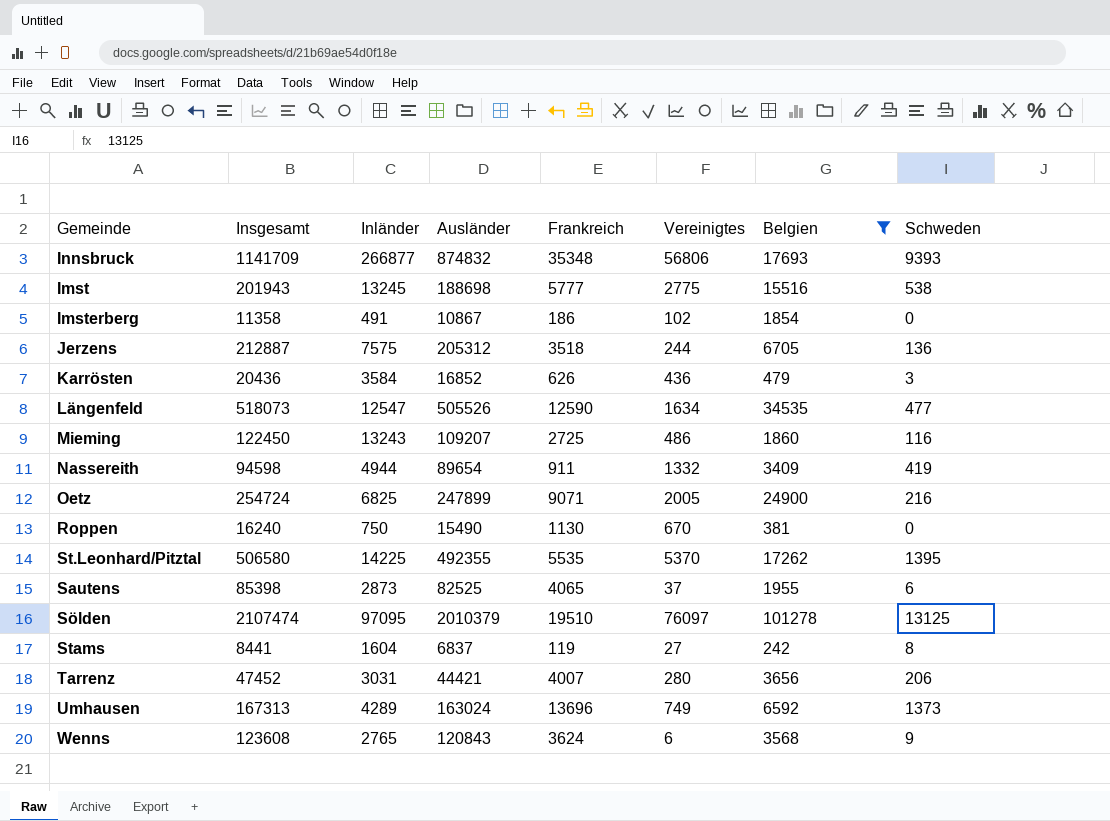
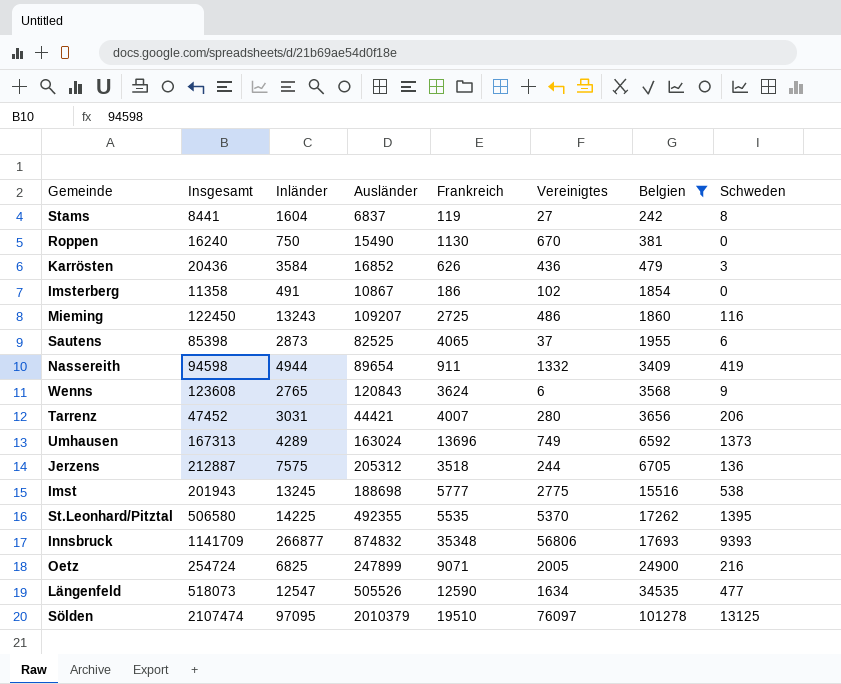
row order: none -> Belgien ascending

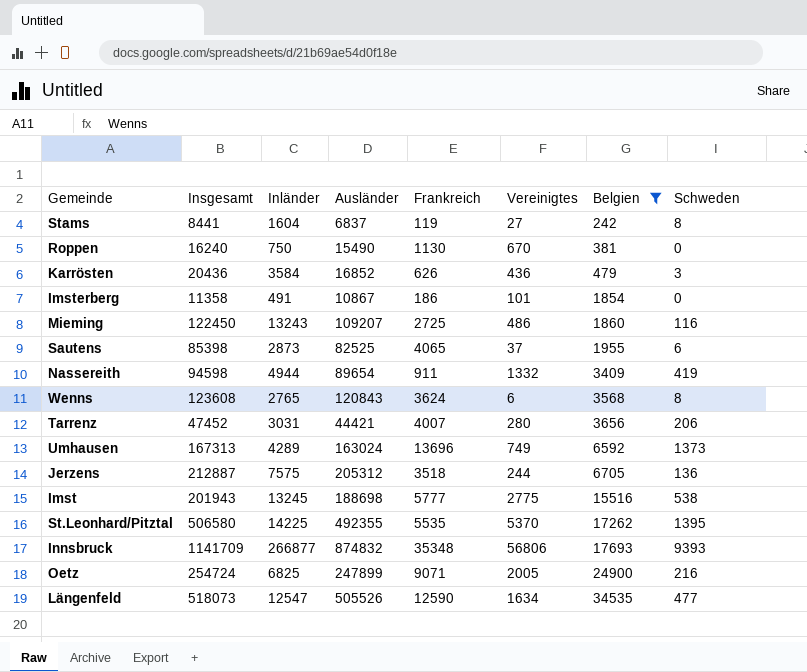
row Sölden: 2107474 | 97095 | 2010379 | 19510 | 76097 | 101278 | 13125 -> none
Imsterberg | Vereinigtes: 102 -> 101
Wenns | Schweden: 9 -> 8

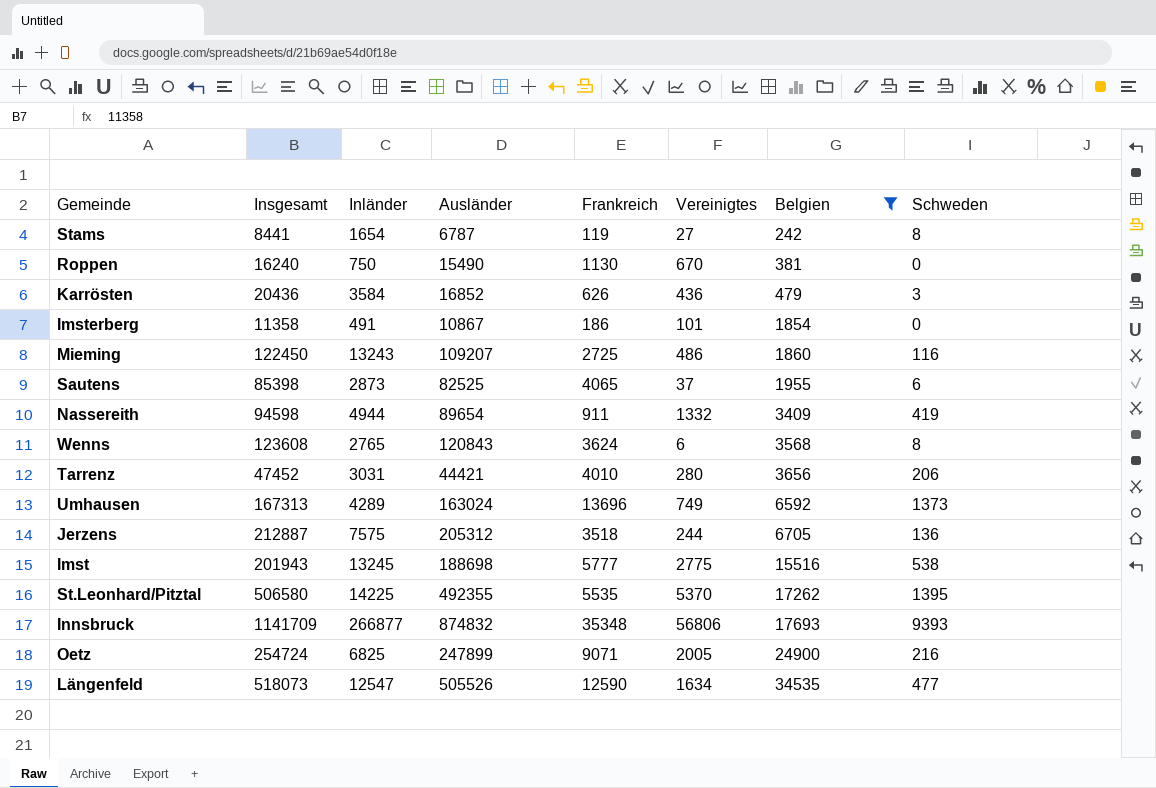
Stams | Inländer: 1604 -> 1654
Stams | Ausländer: 6837 -> 6787
Tarrenz | Frankreich: 4007 -> 4010

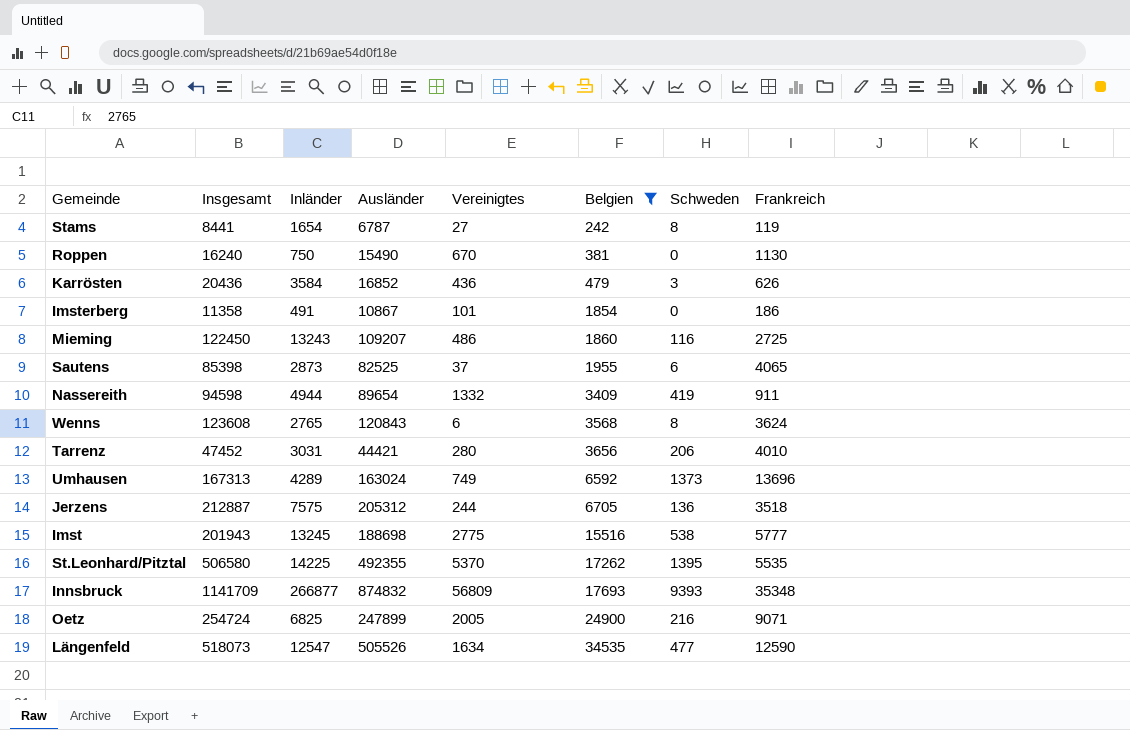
column Frankreich | position: 5 -> 8
Innsbruck | Vereinigtes: 56806 -> 56809

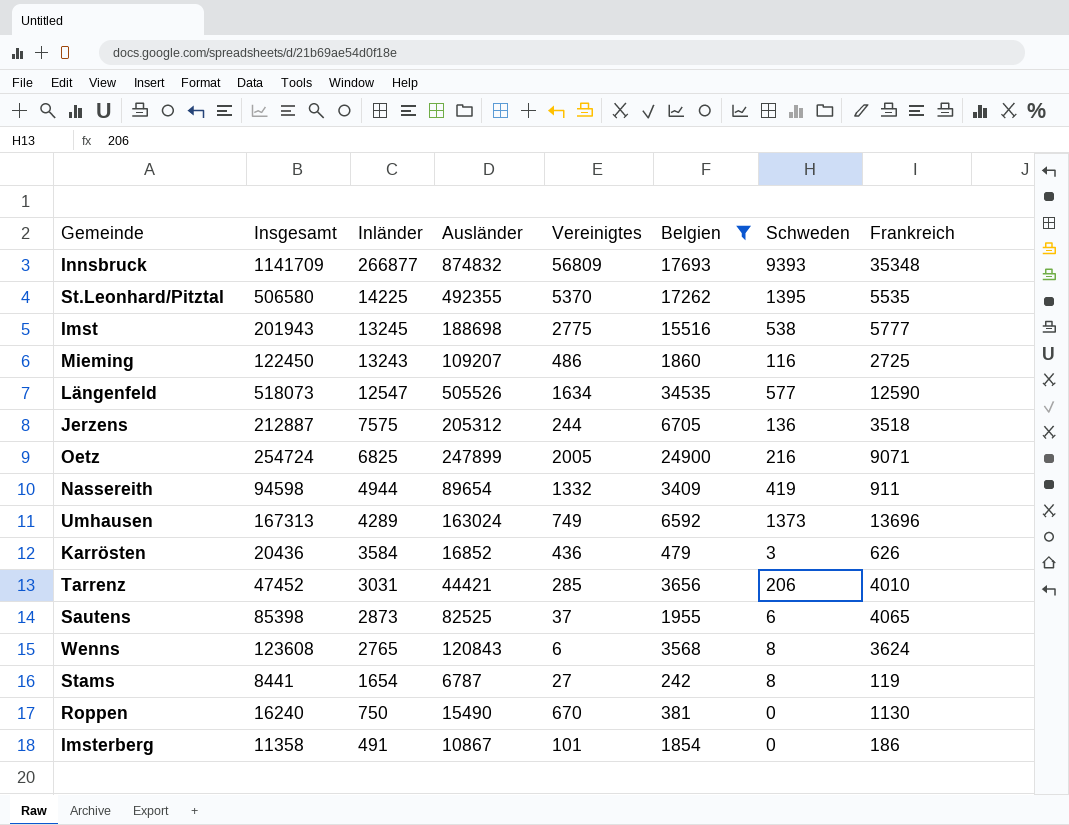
row order: Belgien ascending -> Inländer descending
Längenfeld | Schweden: 477 -> 577
Tarrenz | Vereinigtes: 280 -> 285

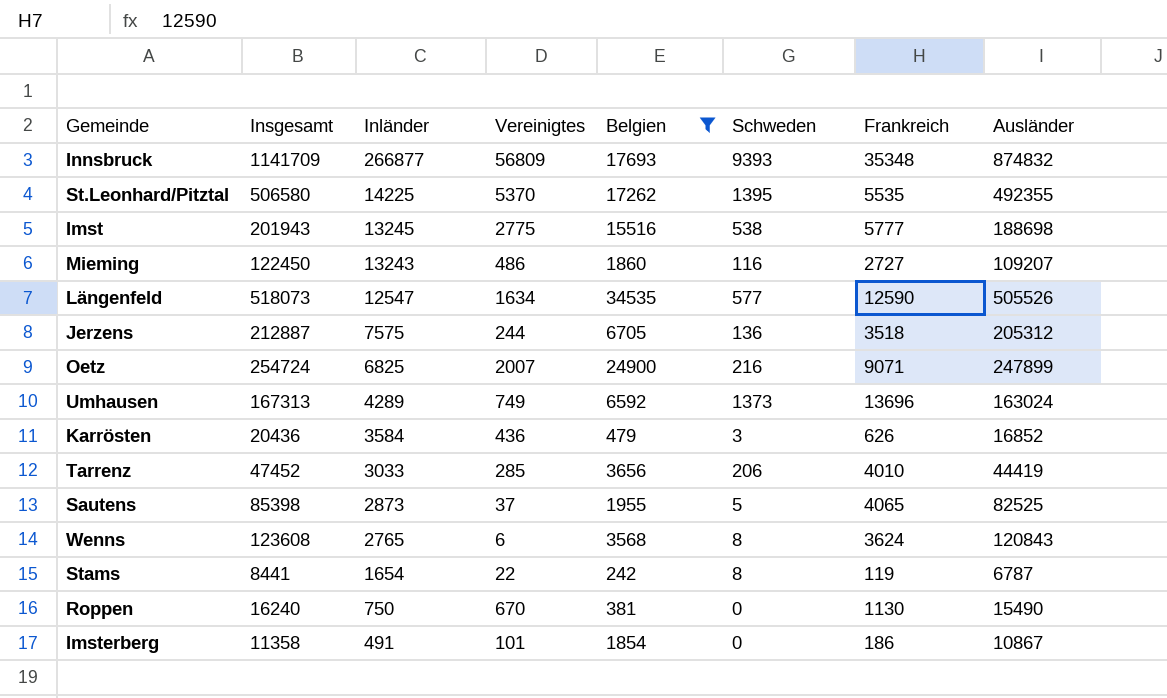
column Ausländer | position: 4 -> 8
row Nassereith: 94598 | 4944 | 89654 | 1332 | 3409 | 419 | 911 -> none
Mieming | Frankreich: 2725 -> 2727
Oetz | Vereinigtes: 2005 -> 2007
Tarrenz | Inländer: 3031 -> 3033
Tarrenz | Ausländer: 44421 -> 44419
Sautens | Schweden: 6 -> 5
Stams | Vereinigtes: 27 -> 22

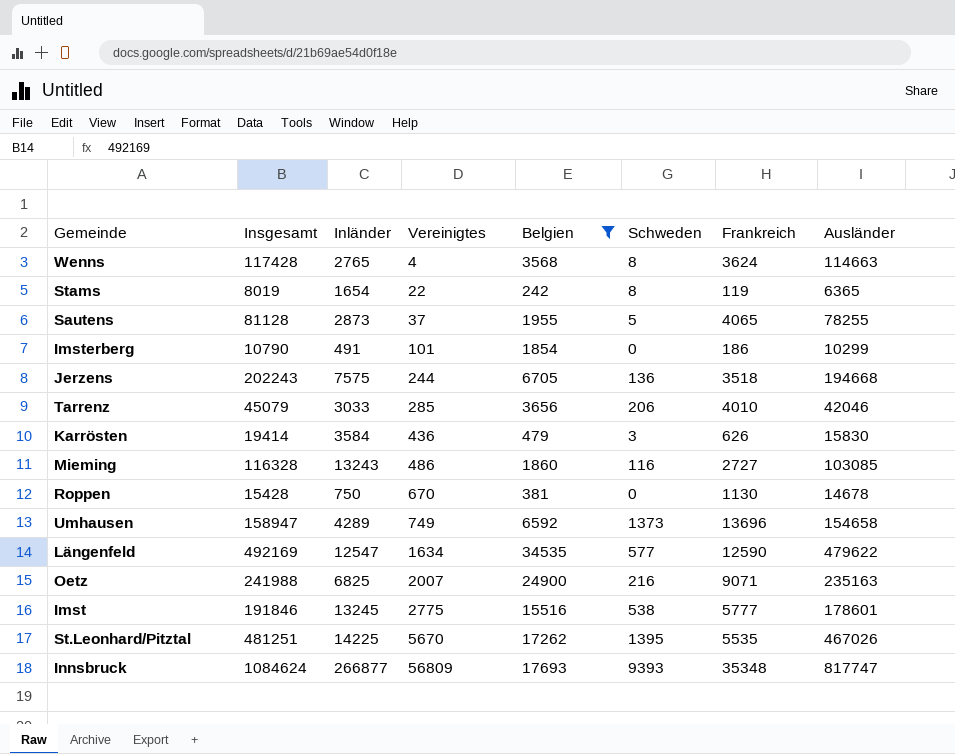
row order: Inländer descending -> Vereinigtes ascending
Wenns | Insgesamt: 123608 -> 117428
Wenns | Vereinigtes: 6 -> 4
Wenns | Ausländer: 120843 -> 114663
Stams | Insgesamt: 8441 -> 8019
Stams | Ausländer: 6787 -> 6365
Sautens | Insgesamt: 85398 -> 81128
Sautens | Ausländer: 82525 -> 78255
Imsterberg | Insgesamt: 11358 -> 10790
Imsterberg | Ausländer: 10867 -> 10299
Jerzens | Insgesamt: 212887 -> 202243
Jerzens | Ausländer: 205312 -> 194668
Tarrenz | Insgesamt: 47452 -> 45079
Tarrenz | Ausländer: 44419 -> 42046
Karrösten | Insgesamt: 20436 -> 19414
Karrösten | Ausländer: 16852 -> 15830
Mieming | Insgesamt: 122450 -> 116328
Mieming | Ausländer: 109207 -> 103085
Roppen | Insgesamt: 16240 -> 15428
Roppen | Ausländer: 15490 -> 14678
Umhausen | Insgesamt: 167313 -> 158947
Umhausen | Ausländer: 163024 -> 154658
Längenfeld | Insgesamt: 518073 -> 492169
Längenfeld | Ausländer: 505526 -> 479622
Oetz | Insgesamt: 254724 -> 241988
Oetz | Ausländer: 247899 -> 235163
Imst | Insgesamt: 201943 -> 191846
Imst | Ausländer: 188698 -> 178601
St.Leonhard/Pitztal | Insgesamt: 506580 -> 481251
St.Leonhard/Pitztal | Vereinigtes: 5370 -> 5670
St.Leonhard/Pitztal | Ausländer: 492355 -> 467026
Innsbruck | Insgesamt: 1141709 -> 1084624
Innsbruck | Ausländer: 874832 -> 817747

